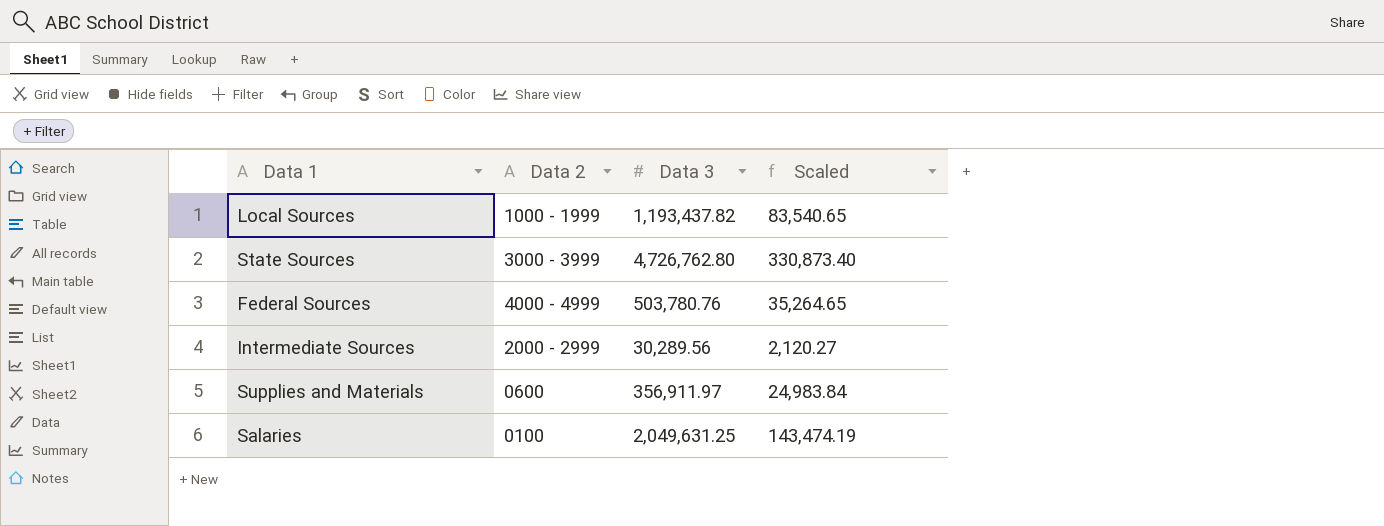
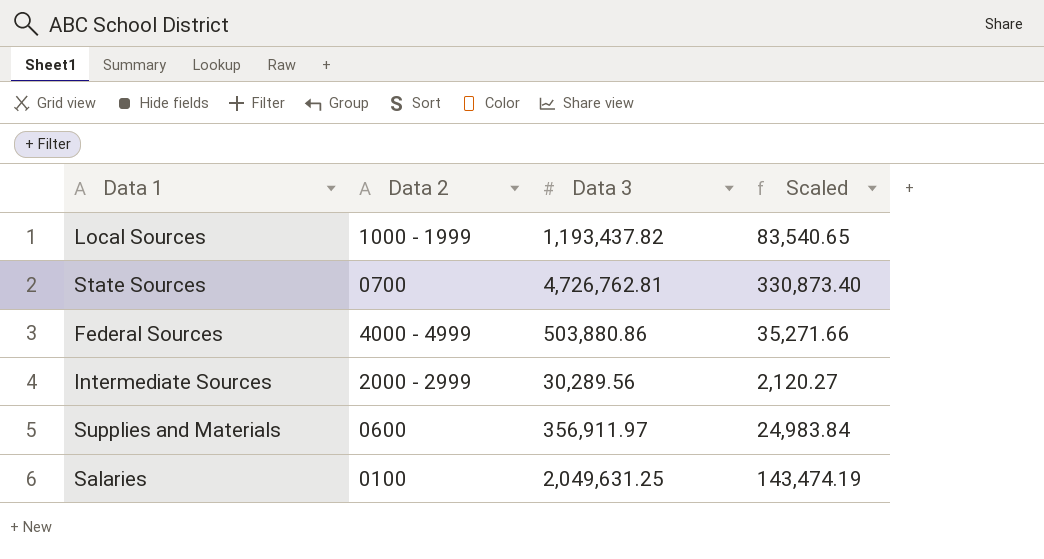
State Sources | Data 2: 3000 - 3999 -> 0700
State Sources | Data 3: 4,726,762.80 -> 4,726,762.81
Federal Sources | Data 3: 503,780.76 -> 503,880.86
Federal Sources | Scaled: 35,264.65 -> 35,271.66

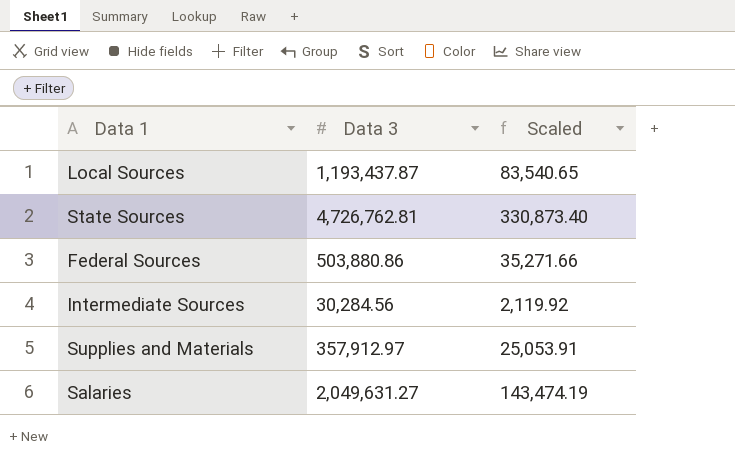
column Data 2 | position: 2 -> none
Local Sources | Data 3: 1,193,437.82 -> 1,193,437.87
Intermediate Sources | Data 3: 30,289.56 -> 30,284.56
Intermediate Sources | Scaled: 2,120.27 -> 2,119.92
Supplies and Materials | Data 3: 356,911.97 -> 357,912.97
Supplies and Materials | Scaled: 24,983.84 -> 25,053.91
Salaries | Data 3: 2,049,631.25 -> 2,049,631.27

